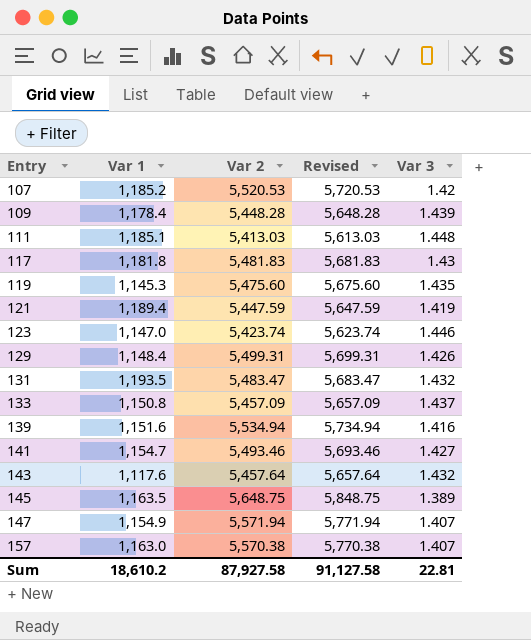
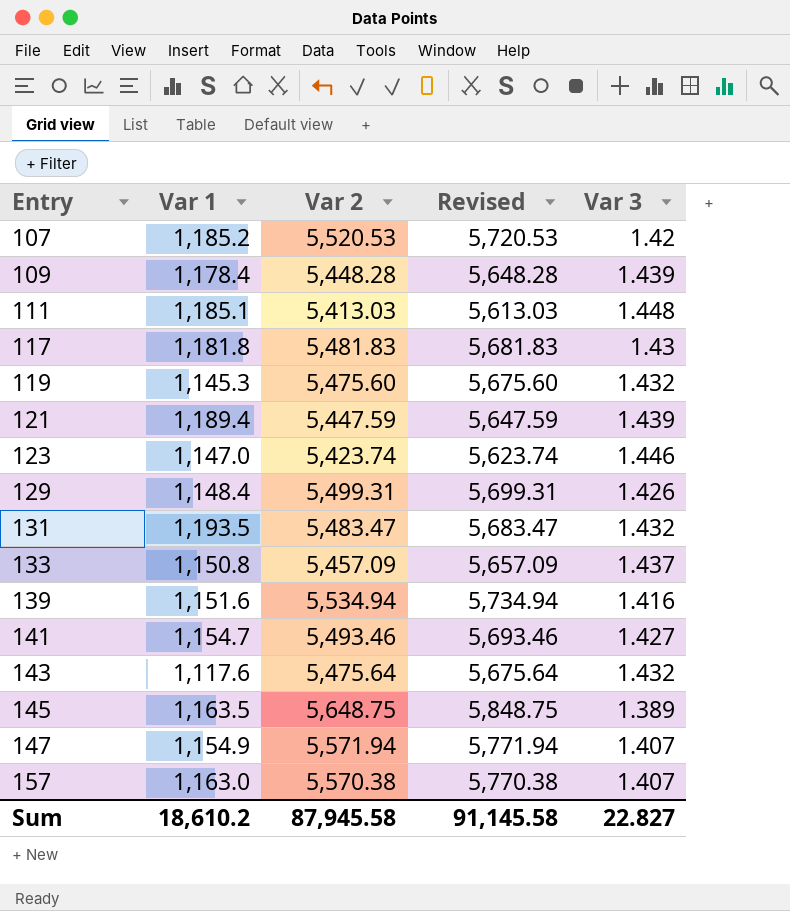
119 | Var 3: 1.435 -> 1.432
121 | Var 3: 1.419 -> 1.439
143 | Var 2: 5,457.64 -> 5,475.64
143 | Revised: 5,657.64 -> 5,675.64
Sum | Var 2: 87,927.58 -> 87,945.58
Sum | Revised: 91,127.58 -> 91,145.58
Sum | Var 3: 22.81 -> 22.827

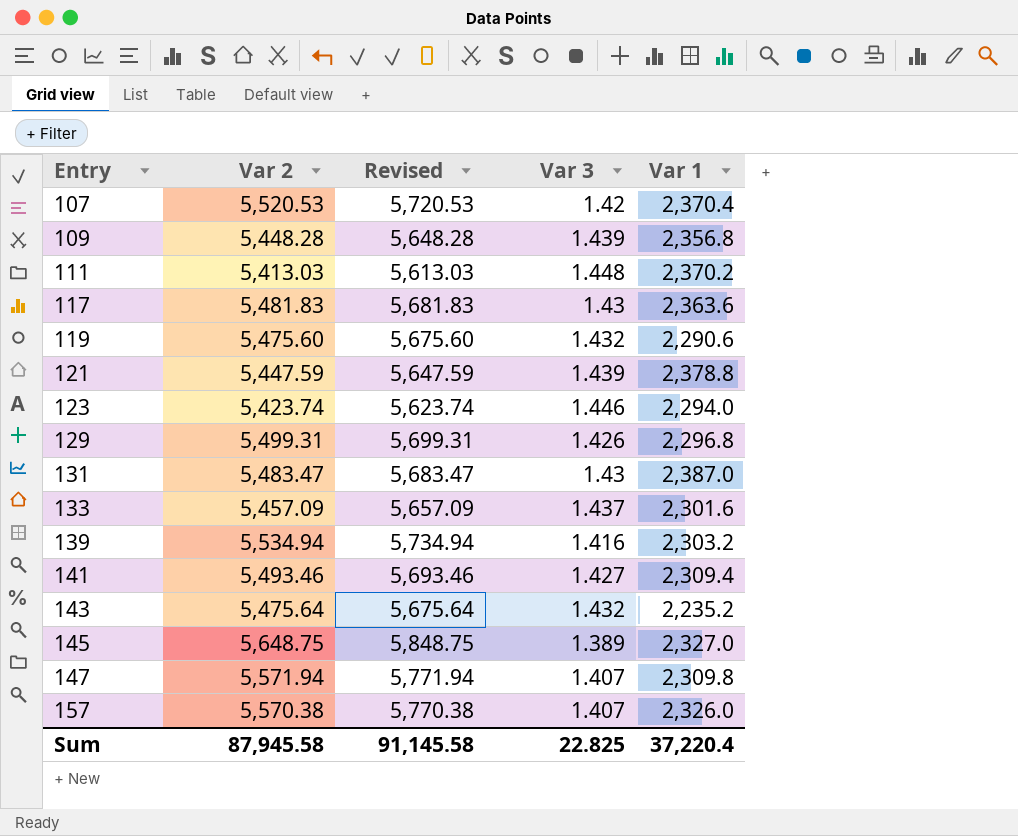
column Var 1 | position: 2 -> 5
107 | Var 1: 1,185.2 -> 2,370.4
109 | Var 1: 1,178.4 -> 2,356.8
111 | Var 1: 1,185.1 -> 2,370.2
117 | Var 1: 1,181.8 -> 2,363.6
119 | Var 1: 1,145.3 -> 2,290.6
121 | Var 1: 1,189.4 -> 2,378.8
123 | Var 1: 1,147.0 -> 2,294.0
129 | Var 1: 1,148.4 -> 2,296.8
131 | Var 3: 1.432 -> 1.43
131 | Var 1: 1,193.5 -> 2,387.0
133 | Var 1: 1,150.8 -> 2,301.6
139 | Var 1: 1,151.6 -> 2,303.2
141 | Var 1: 1,154.7 -> 2,309.4
143 | Var 1: 1,117.6 -> 2,235.2
145 | Var 1: 1,163.5 -> 2,327.0
147 | Var 1: 1,154.9 -> 2,309.8
157 | Var 1: 1,163.0 -> 2,326.0
Sum | Var 3: 22.827 -> 22.825
Sum | Var 1: 18,610.2 -> 37,220.4

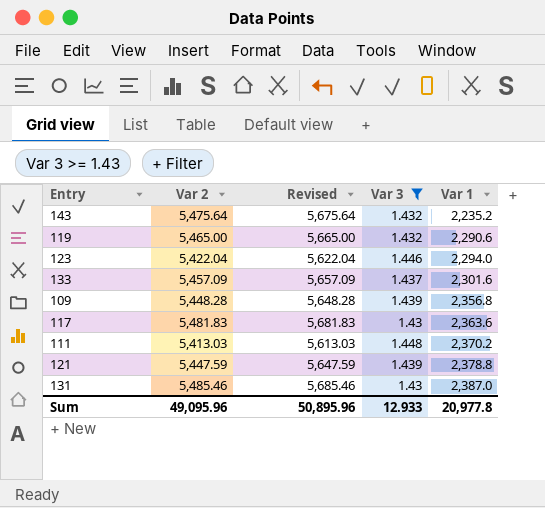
filter: none -> Var 3 >= 1.43
row order: Entry ascending -> Var 1 ascending
119 | Var 2: 5,475.60 -> 5,465.00
119 | Revised: 5,675.60 -> 5,665.00
123 | Var 2: 5,423.74 -> 5,422.04
123 | Revised: 5,623.74 -> 5,622.04
131 | Var 2: 5,483.47 -> 5,485.46
131 | Revised: 5,683.47 -> 5,685.46
Sum | Var 2: 87,945.58 -> 49,095.96
Sum | Revised: 91,145.58 -> 50,895.96
Sum | Var 3: 22.825 -> 12.933
Sum | Var 1: 37,220.4 -> 20,977.8

